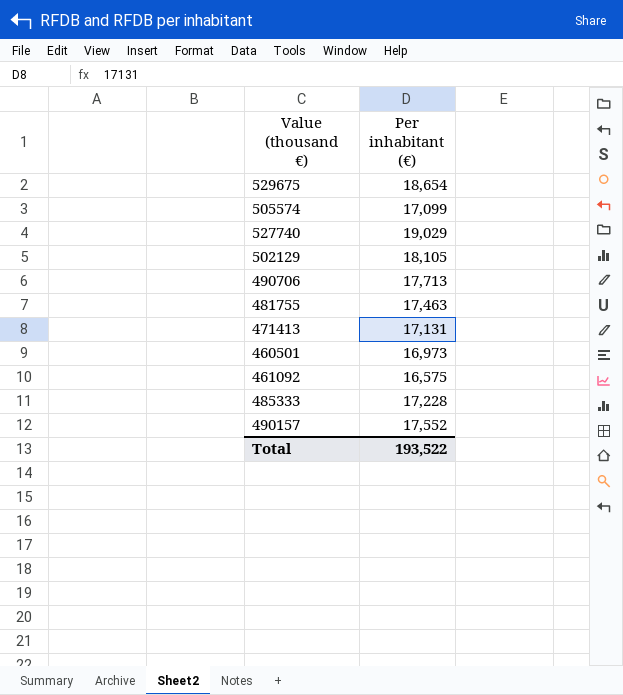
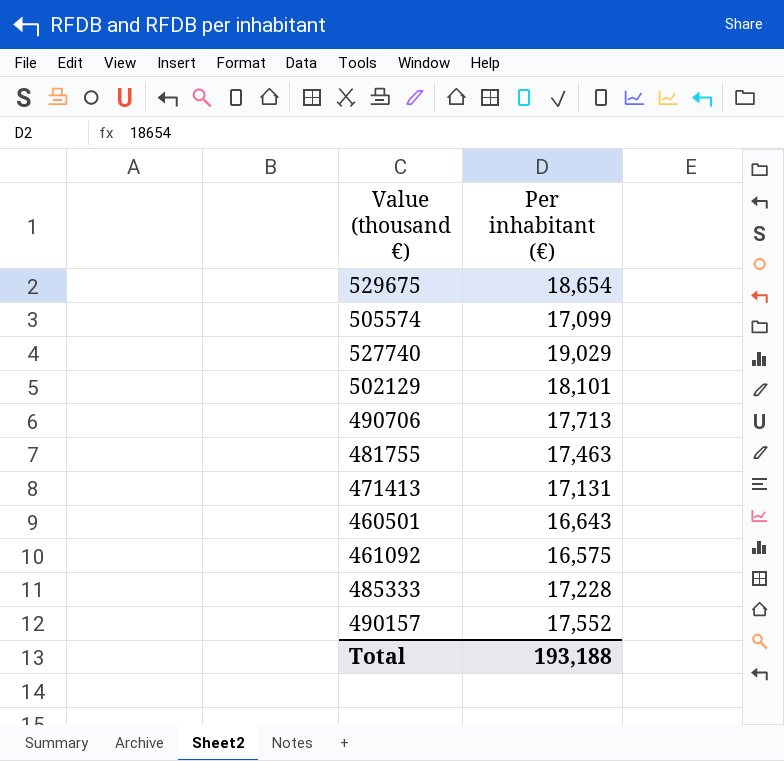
502129 | Per inhabitant (€): 18,105 -> 18,101
460501 | Per inhabitant (€): 16,973 -> 16,643
Total | Per inhabitant (€): 193,522 -> 193,188

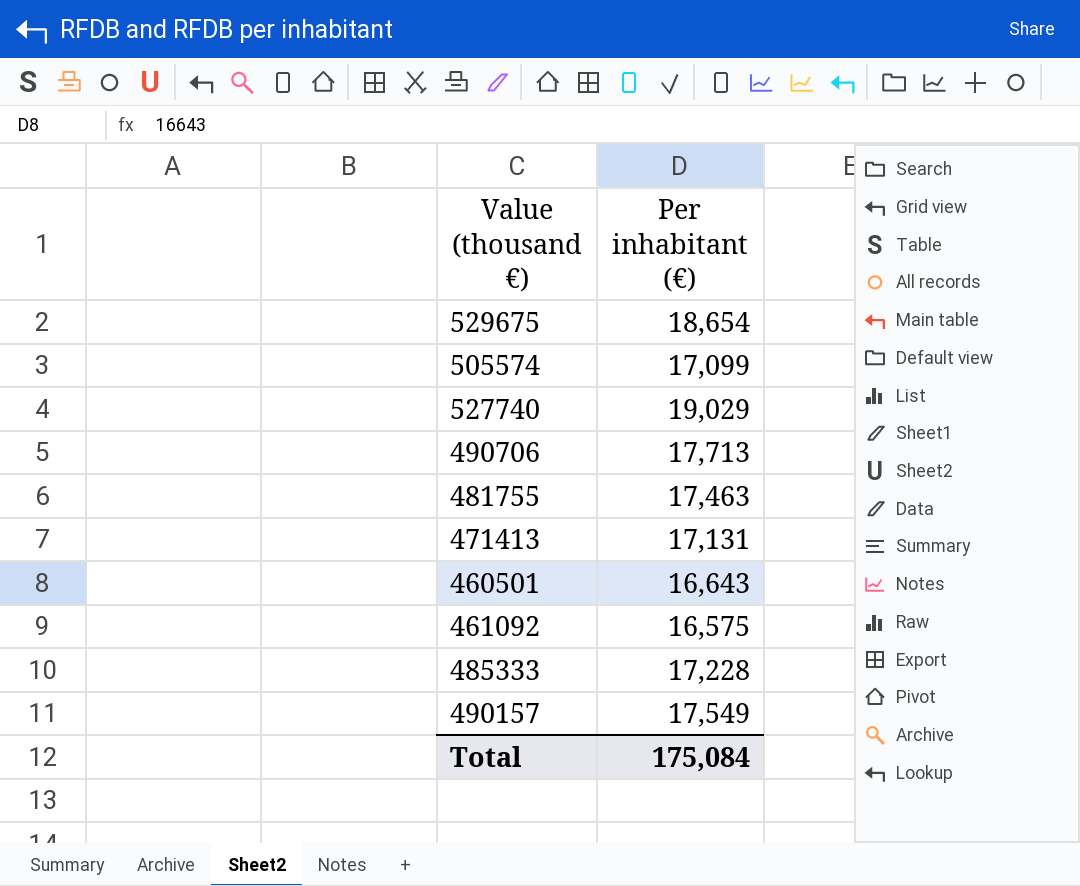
row 502129: 18,101 -> none
490157 | Per inhabitant (€): 17,552 -> 17,549
Total | Per inhabitant (€): 193,188 -> 175,084

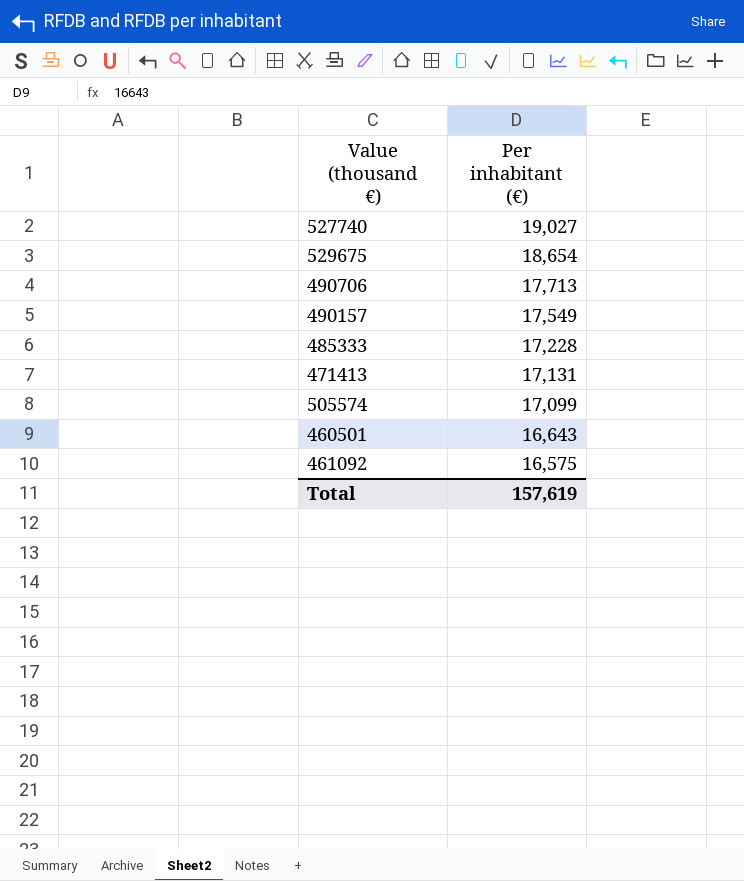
row order: none -> Per inhabitant (€) descending
row 481755: 17,463 -> none
527740 | Per inhabitant (€): 19,029 -> 19,027
Total | Per inhabitant (€): 175,084 -> 157,619

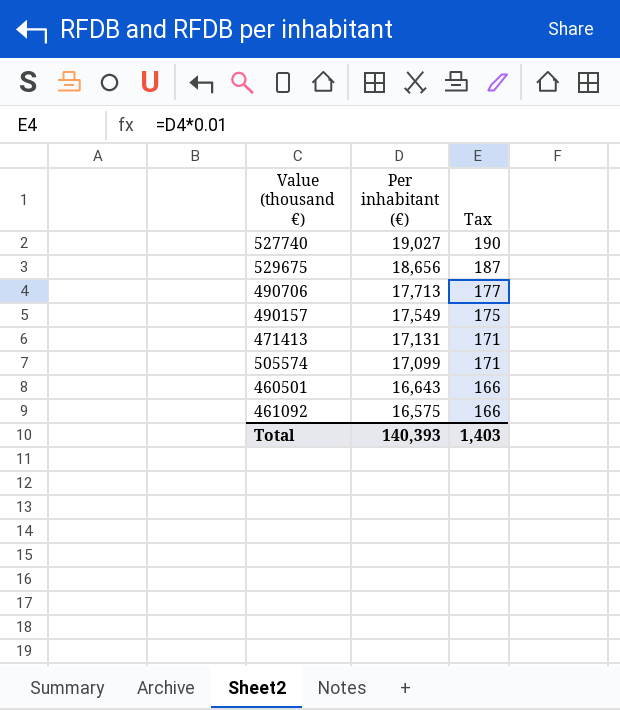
column Tax | formula: none -> [Per inhabitant (€)] * 0.01
row 485333: 17,228 -> none
529675 | Per inhabitant (€): 18,654 -> 18,656
Total | Per inhabitant (€): 157,619 -> 140,393

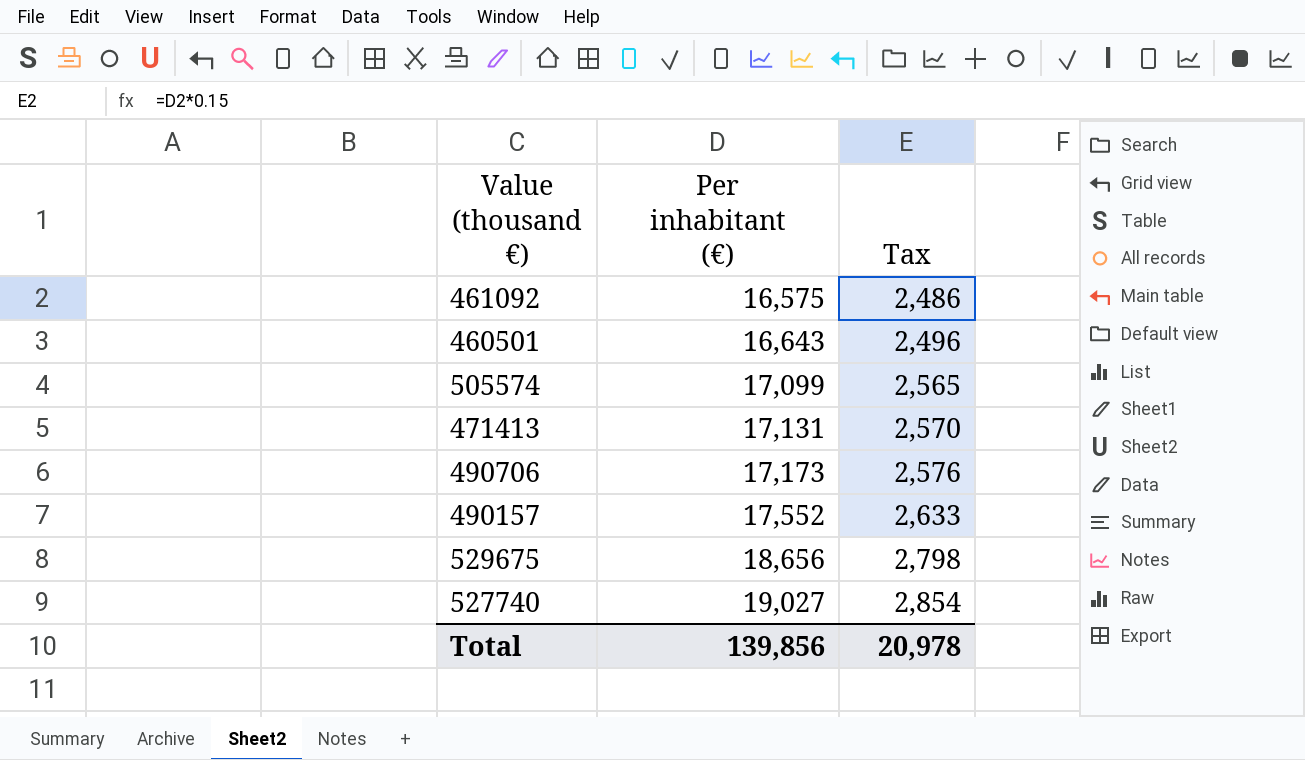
row order: Per inhabitant (€) descending -> Per inhabitant (€) ascending
column Tax | formula: [Per inhabitant (€)] * 0.01 -> [Per inhabitant (€)] * 0.15
490706 | Per inhabitant (€): 17,713 -> 17,173
490157 | Per inhabitant (€): 17,549 -> 17,552
Total | Per inhabitant (€): 140,393 -> 139,856
Total | Tax: 1,403 -> 20,978

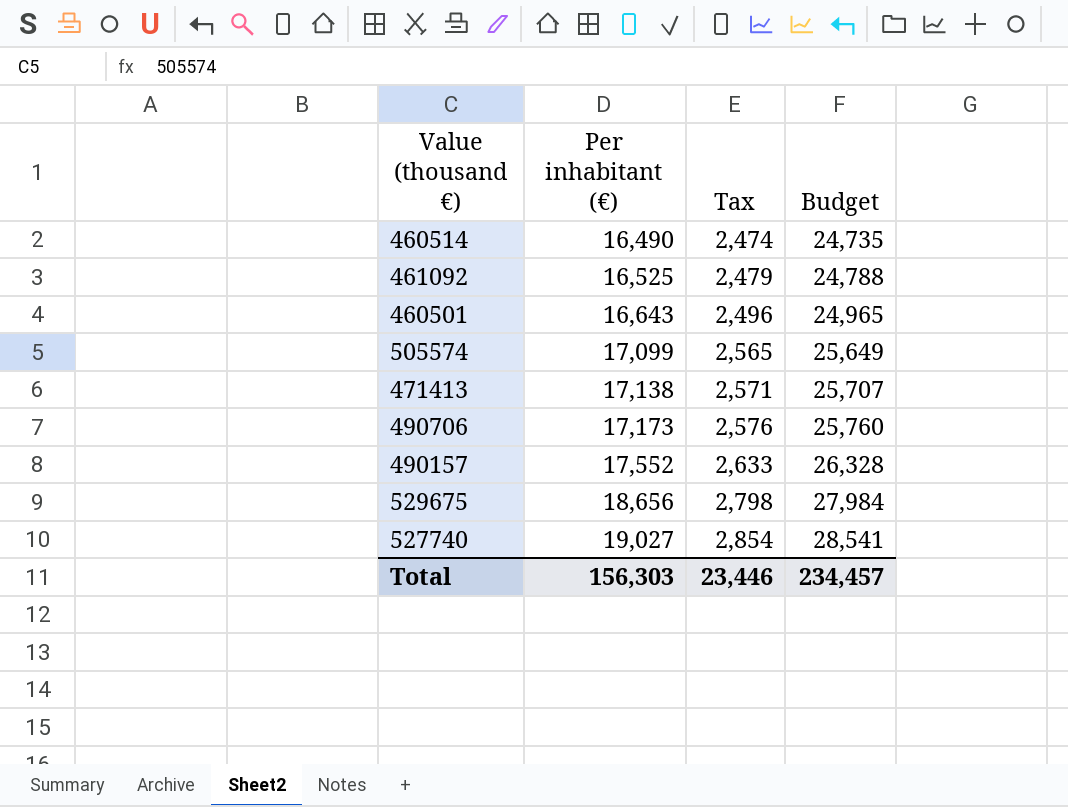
column Budget | formula: none -> [Per inhabitant (€)] * 1.5
row 460514: none -> 16,490 | 2,474 | 24,735
461092 | Per inhabitant (€): 16,575 -> 16,525
461092 | Tax: 2,486 -> 2,479
471413 | Per inhabitant (€): 17,131 -> 17,138
471413 | Tax: 2,570 -> 2,571
Total | Per inhabitant (€): 139,856 -> 156,303
Total | Tax: 20,978 -> 23,446

